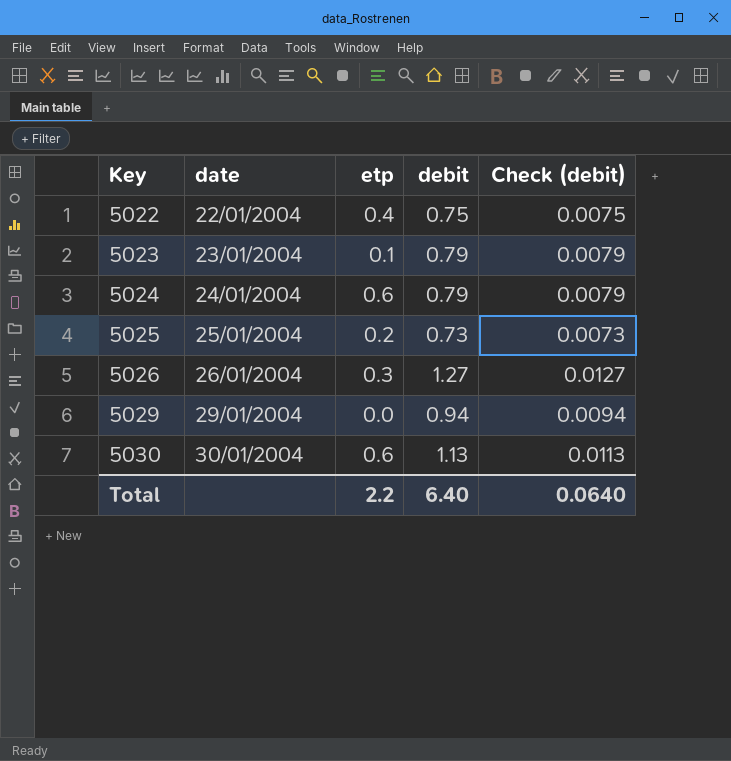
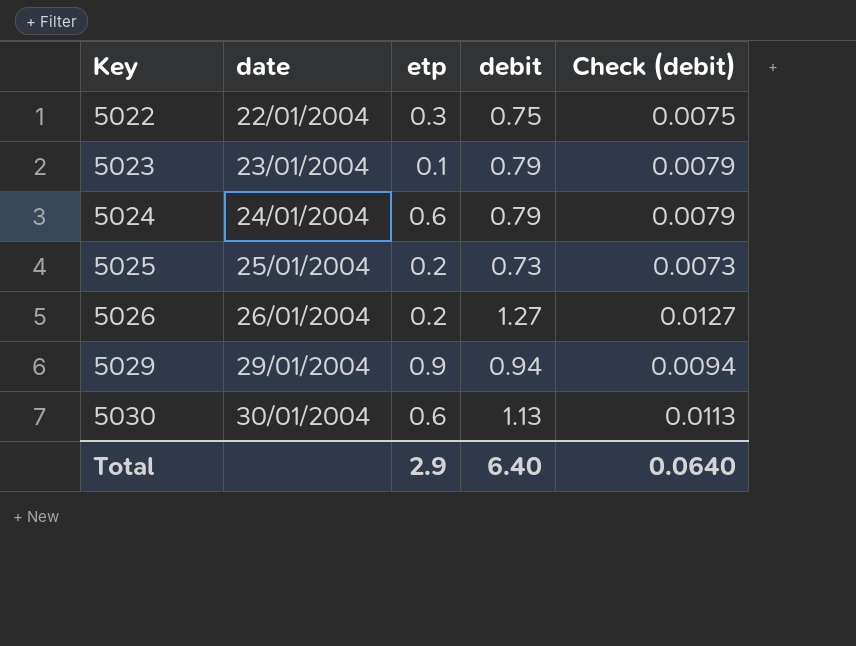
5022 | etp: 0.4 -> 0.3
5026 | etp: 0.3 -> 0.2
5029 | etp: 0.0 -> 0.9
Total | etp: 2.2 -> 2.9

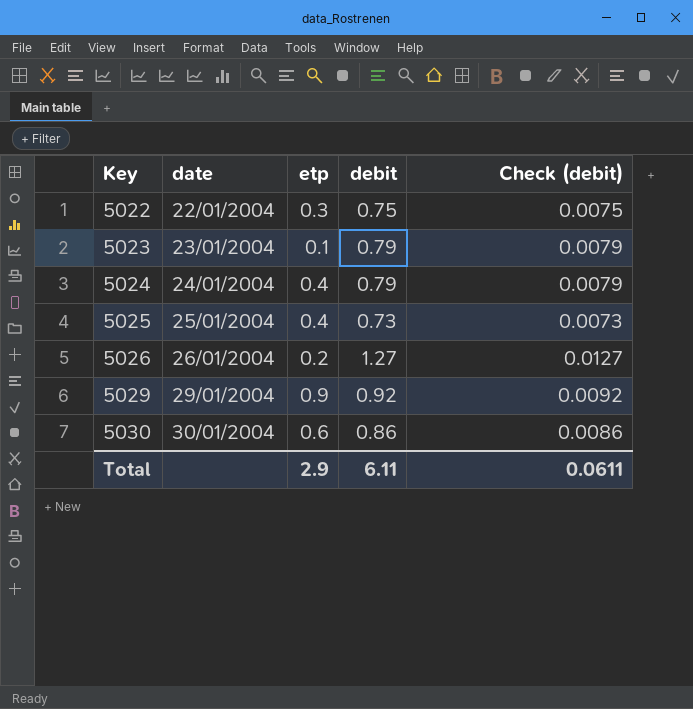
5024 | etp: 0.6 -> 0.4
5025 | etp: 0.2 -> 0.4
5029 | debit: 0.94 -> 0.92
5029 | Check (debit): 0.0094 -> 0.0092
5030 | debit: 1.13 -> 0.86
5030 | Check (debit): 0.0113 -> 0.0086
Total | debit: 6.40 -> 6.11
Total | Check (debit): 0.0640 -> 0.0611

